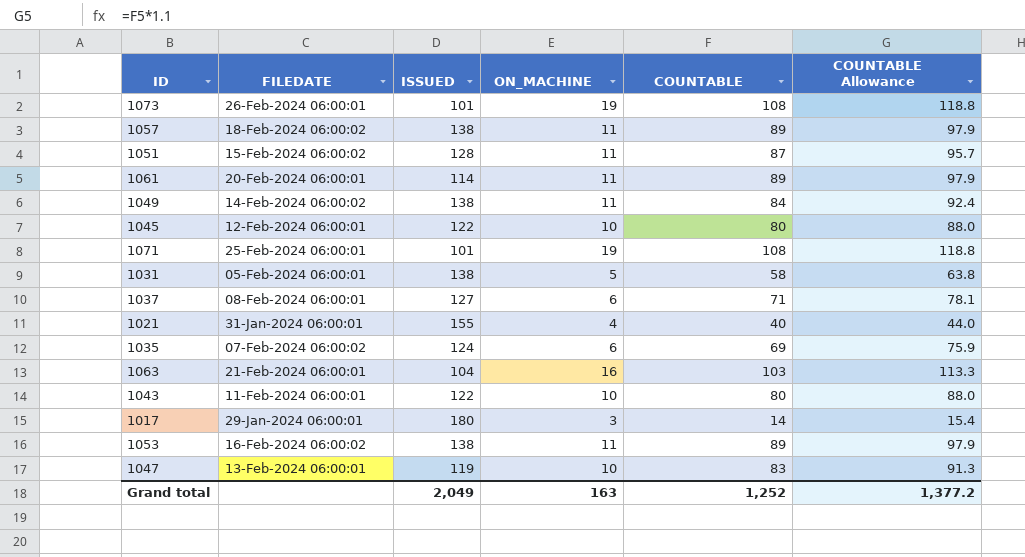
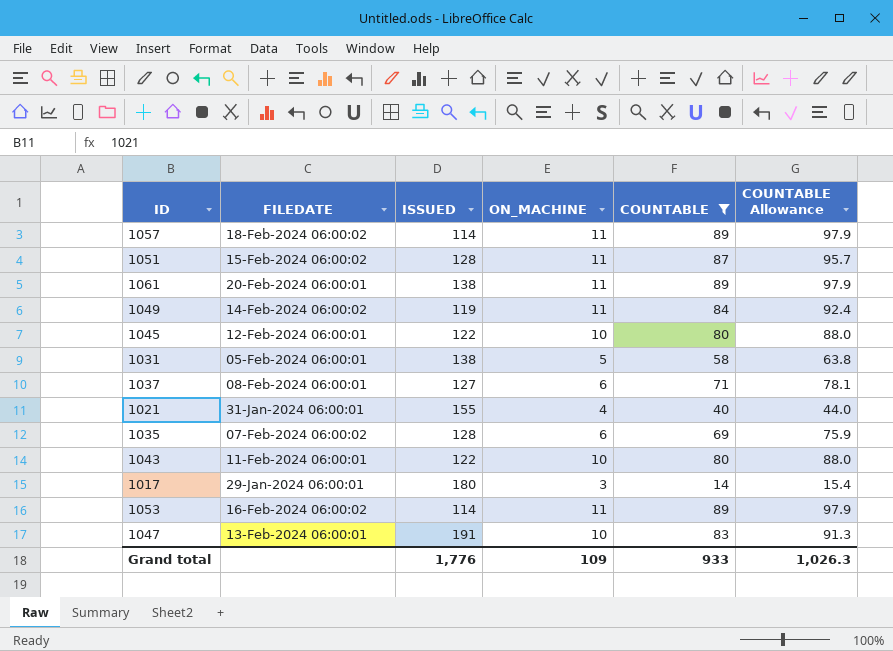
filter: none -> COUNTABLE <= 89
1057 | ISSUED: 138 -> 114
1061 | ISSUED: 114 -> 138
1049 | ISSUED: 138 -> 119
1035 | ISSUED: 124 -> 128
1053 | ISSUED: 138 -> 114
1047 | ISSUED: 119 -> 191
Grand total | ISSUED: 2,049 -> 1,776
Grand total | ON_MACHINE: 163 -> 109
Grand total | COUNTABLE: 1,252 -> 933
Grand total | COUNTABLE Allowance: 1,377.2 -> 1,026.3

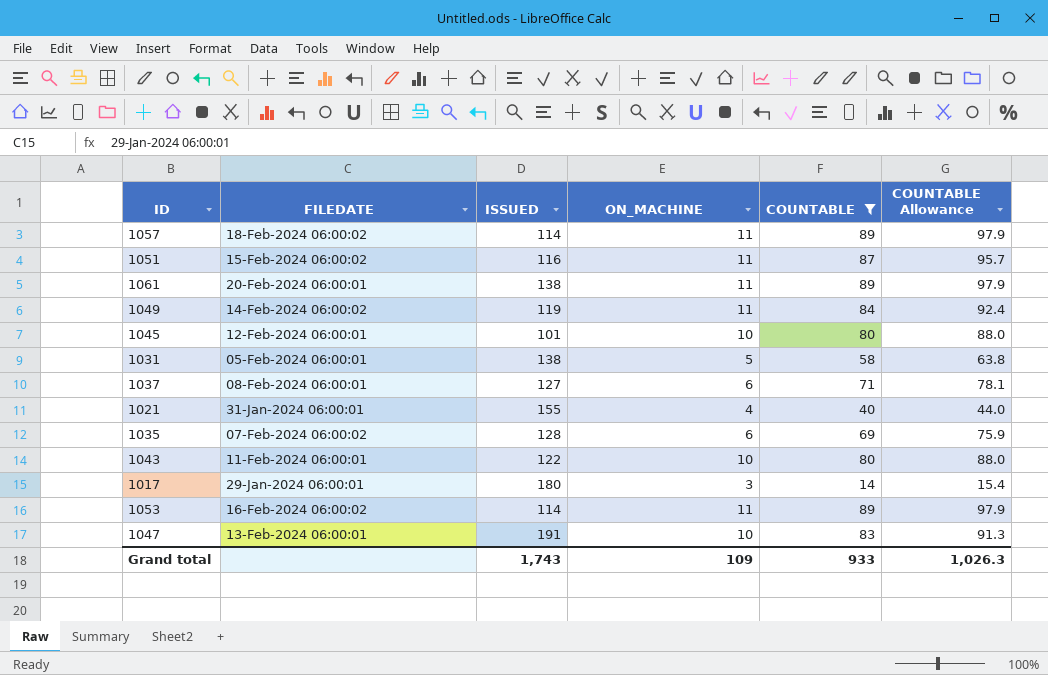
1051 | ISSUED: 128 -> 116
1045 | ISSUED: 122 -> 101
Grand total | ISSUED: 1,776 -> 1,743

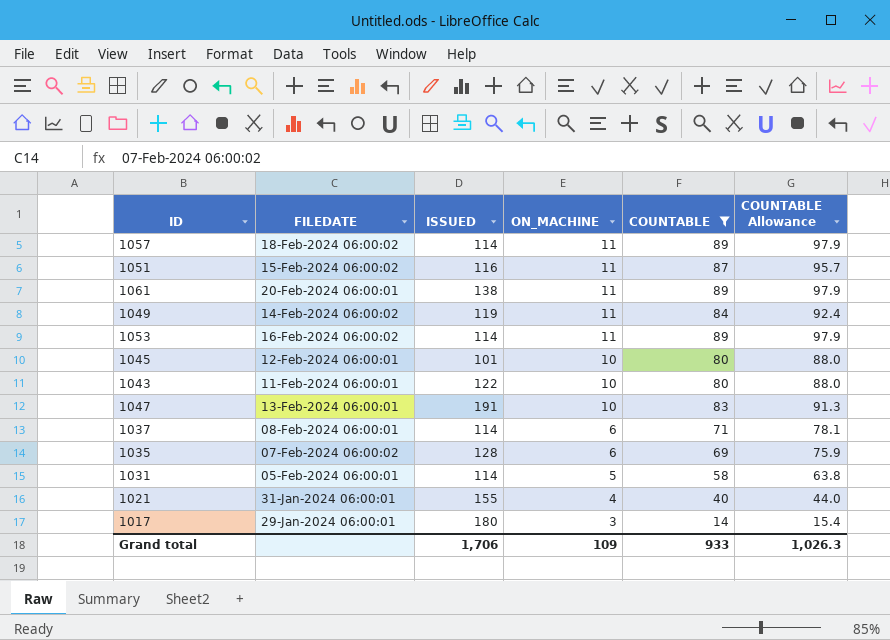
row order: none -> ON_MACHINE descending
1037 | ISSUED: 127 -> 114
1031 | ISSUED: 138 -> 114
Grand total | ISSUED: 1,743 -> 1,706

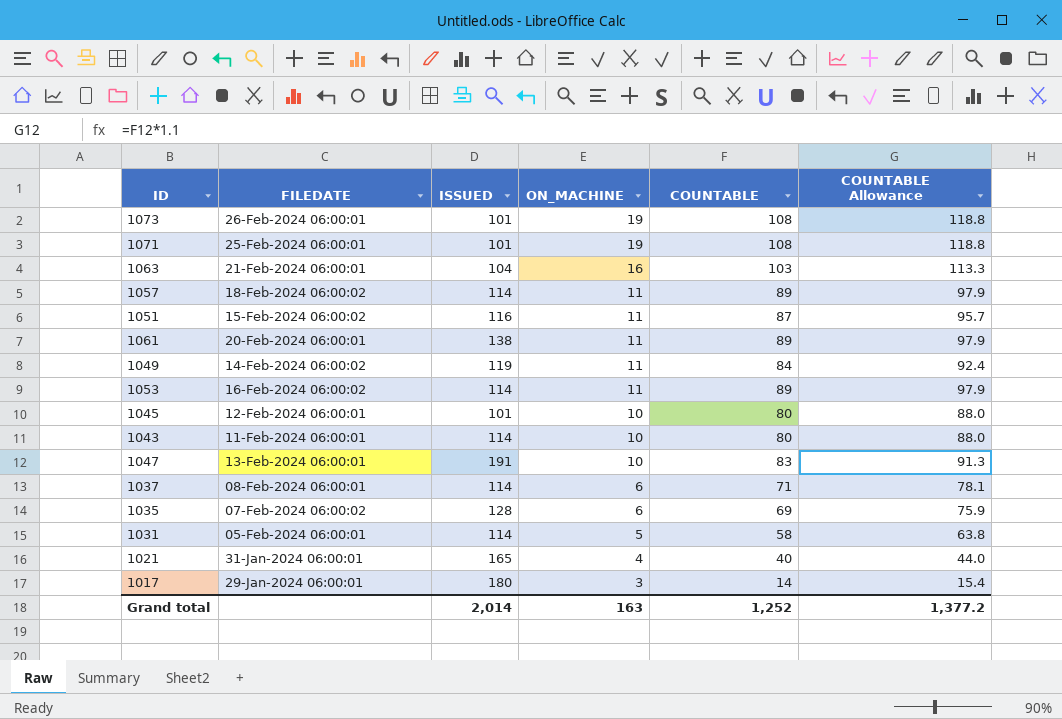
filter: COUNTABLE <= 89 -> none
1043 | ISSUED: 122 -> 114
1021 | ISSUED: 155 -> 165
Grand total | ISSUED: 1,706 -> 2,014
Grand total | ON_MACHINE: 109 -> 163
Grand total | COUNTABLE: 933 -> 1,252
Grand total | COUNTABLE Allowance: 1,026.3 -> 1,377.2

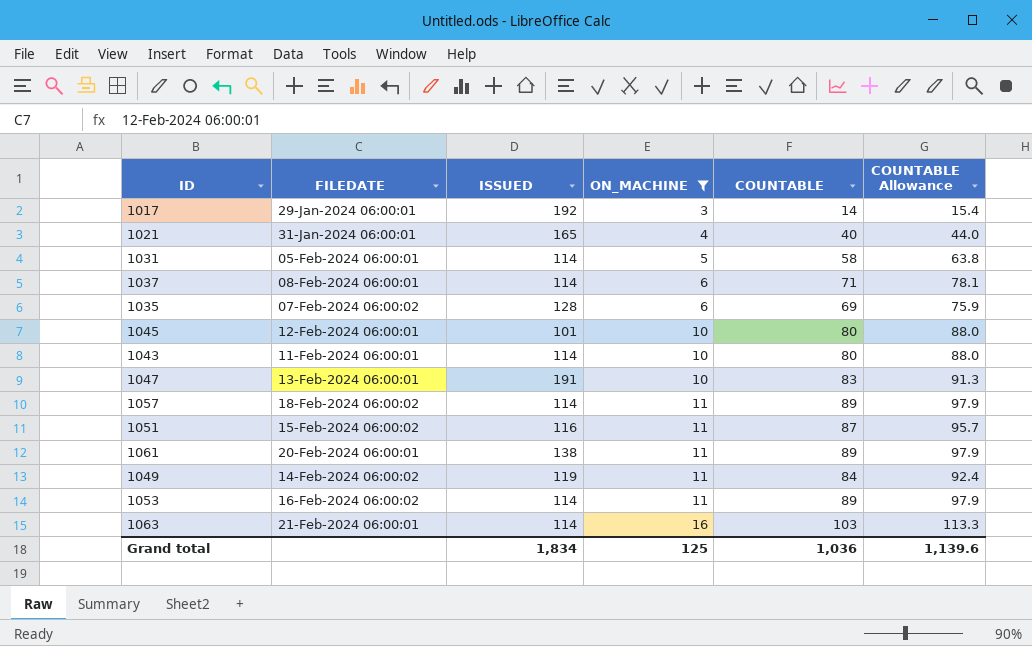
filter: none -> ON_MACHINE != 19
row order: ON_MACHINE descending -> ON_MACHINE ascending
1017 | ISSUED: 180 -> 192
1063 | ISSUED: 104 -> 114
Grand total | ISSUED: 2,014 -> 1,834
Grand total | ON_MACHINE: 163 -> 125
Grand total | COUNTABLE: 1,252 -> 1,036
Grand total | COUNTABLE Allowance: 1,377.2 -> 1,139.6

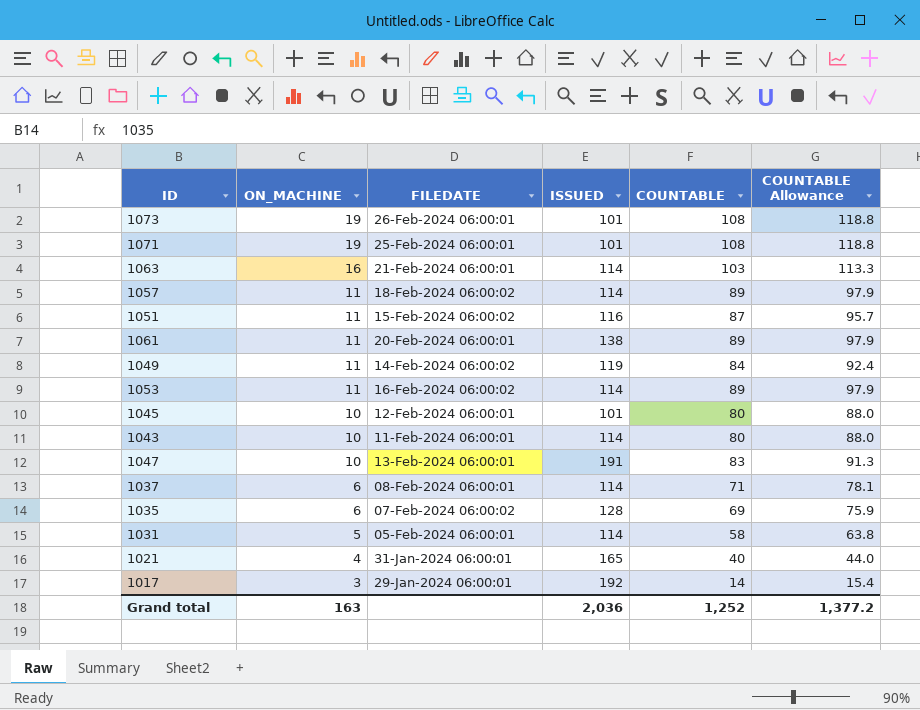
filter: ON_MACHINE != 19 -> none
row order: ON_MACHINE ascending -> ON_MACHINE descending
column ON_MACHINE | position: 4 -> 2
Grand total | ON_MACHINE: 125 -> 163
Grand total | ISSUED: 1,834 -> 2,036
Grand total | COUNTABLE: 1,036 -> 1,252
Grand total | COUNTABLE Allowance: 1,139.6 -> 1,377.2

